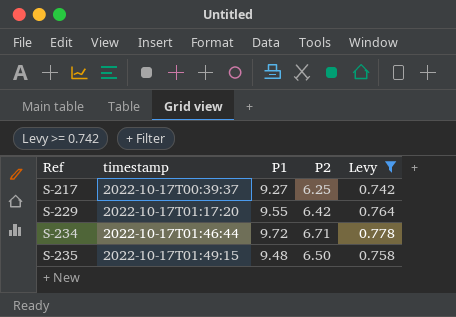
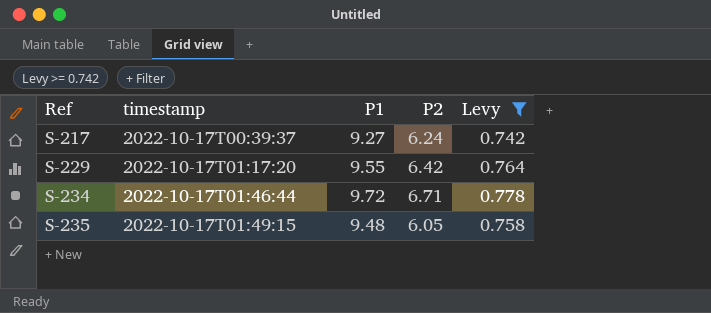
S-217 | P2: 6.25 -> 6.24
S-235 | P2: 6.50 -> 6.05

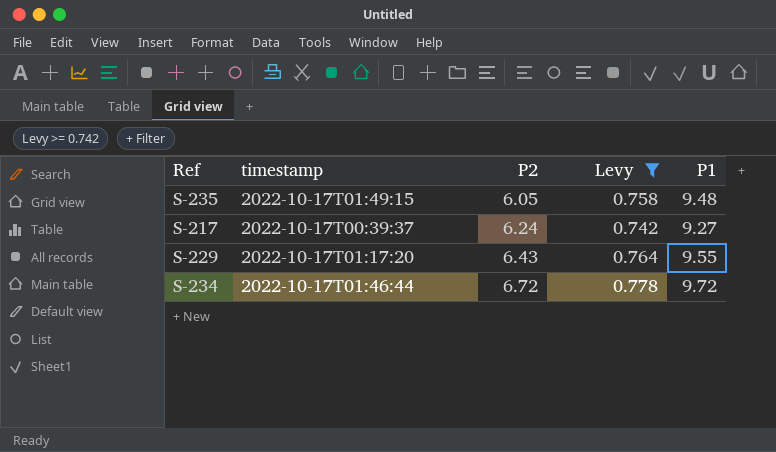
row order: Ref ascending -> P2 ascending
column P1 | position: 3 -> 5
S-229 | P2: 6.42 -> 6.43
S-234 | P2: 6.71 -> 6.72

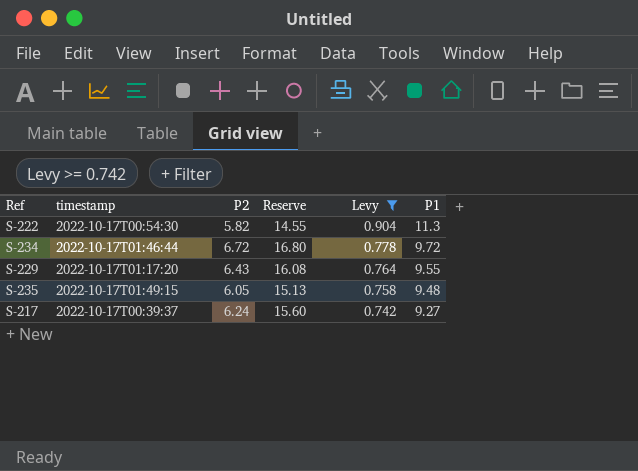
row order: P2 ascending -> Levy descending
column Reserve | formula: none -> [P2] * 2.5
row S-222: none -> 2022-10-17T00:54:30 | 5.82 | 14.55 | 0.904 | 11.3

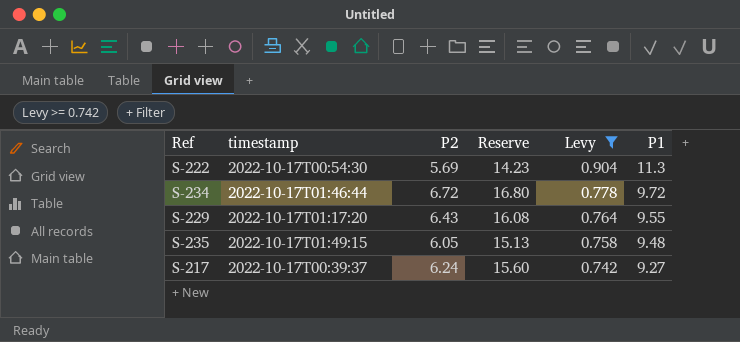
S-222 | P2: 5.82 -> 5.69
S-222 | Reserve: 14.55 -> 14.23

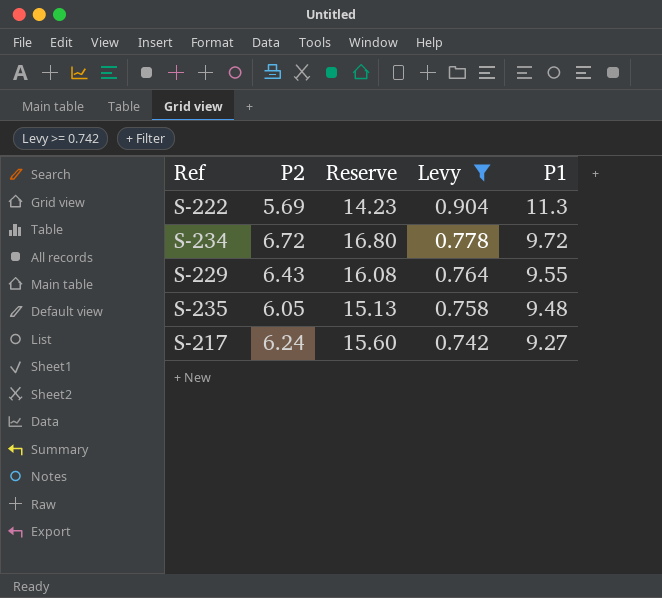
column timestamp | position: 2 -> none

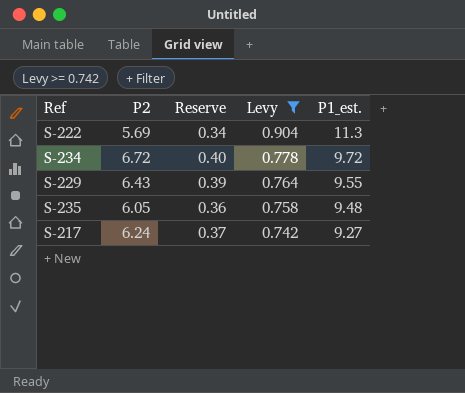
column Reserve | formula: [P2] * 2.5 -> [P2] * 0.06
column name: P1 -> P1_est.

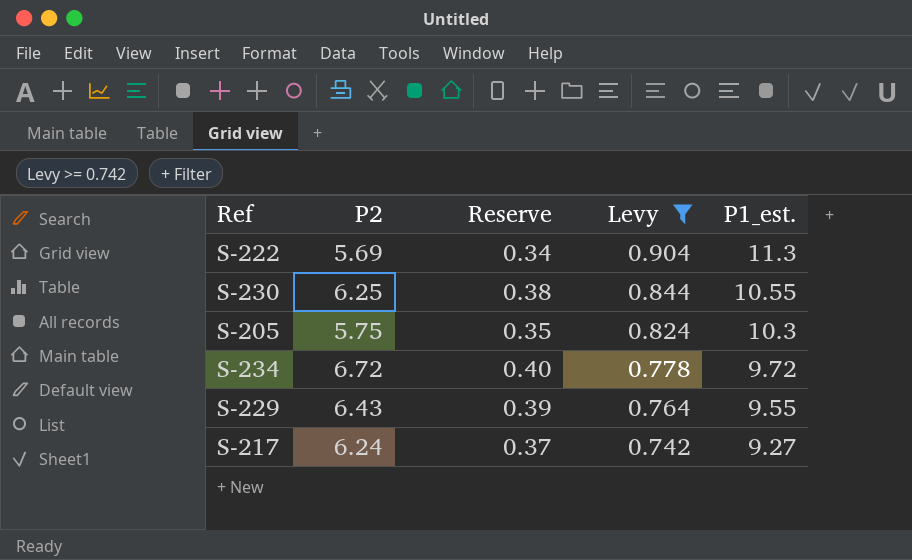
row S-235: 6.05 | 0.36 | 0.758 | 9.48 -> none
row S-230: none -> 6.25 | 0.38 | 0.844 | 10.55
row S-205: none -> 5.75 | 0.35 | 0.824 | 10.3

